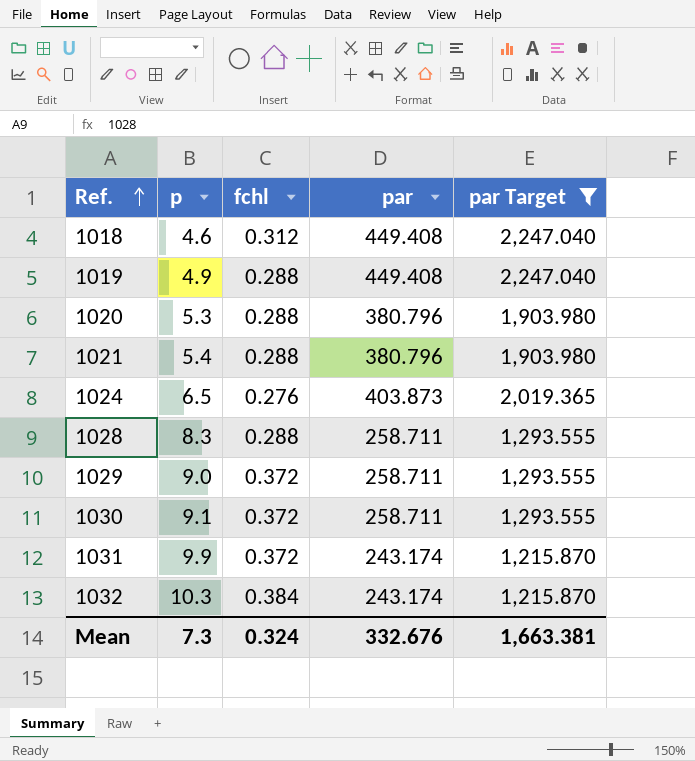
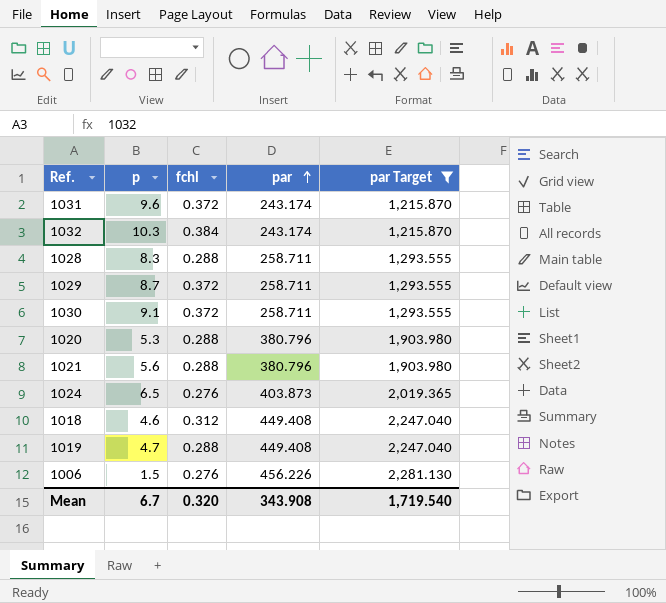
row order: Ref. ascending -> par ascending
1031 | p: 9.9 -> 9.6
1029 | p: 9.0 -> 8.7
1021 | p: 5.4 -> 5.6
1019 | p: 4.9 -> 4.7
row 1006: none -> 1.5 | 0.276 | 456.226 | 2,281.130
Mean | p: 7.3 -> 6.7
Mean | fchl: 0.324 -> 0.320
Mean | par: 332.676 -> 343.908
Mean | par Target: 1,663.381 -> 1,719.540

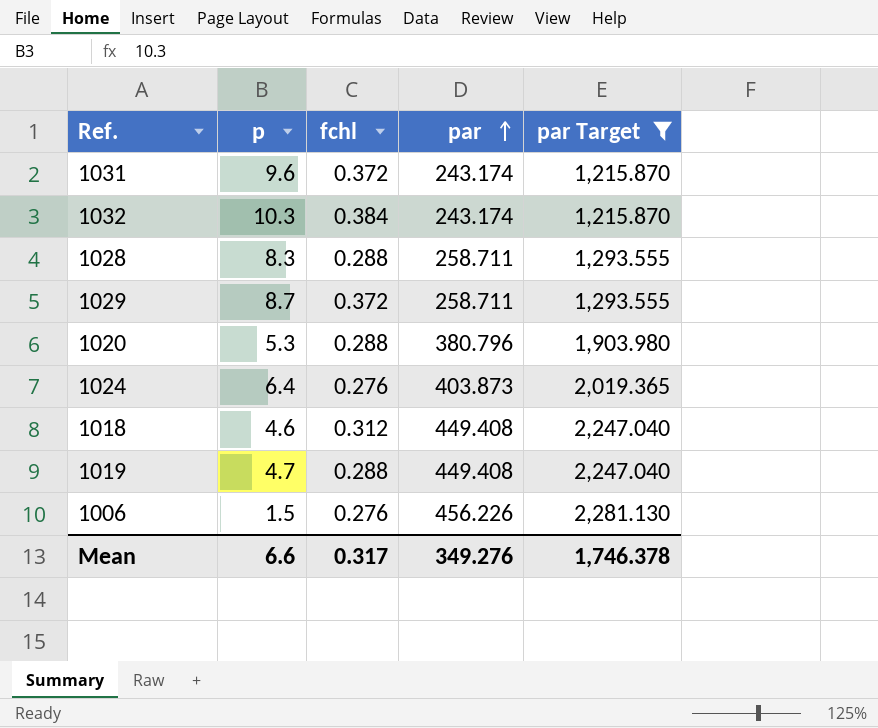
row 1030: 9.1 | 0.372 | 258.711 | 1,293.555 -> none
row 1021: 5.6 | 0.288 | 380.796 | 1,903.980 -> none
1024 | p: 6.5 -> 6.4
Mean | p: 6.7 -> 6.6
Mean | fchl: 0.320 -> 0.317
Mean | par: 343.908 -> 349.276
Mean | par Target: 1,719.540 -> 1,746.378

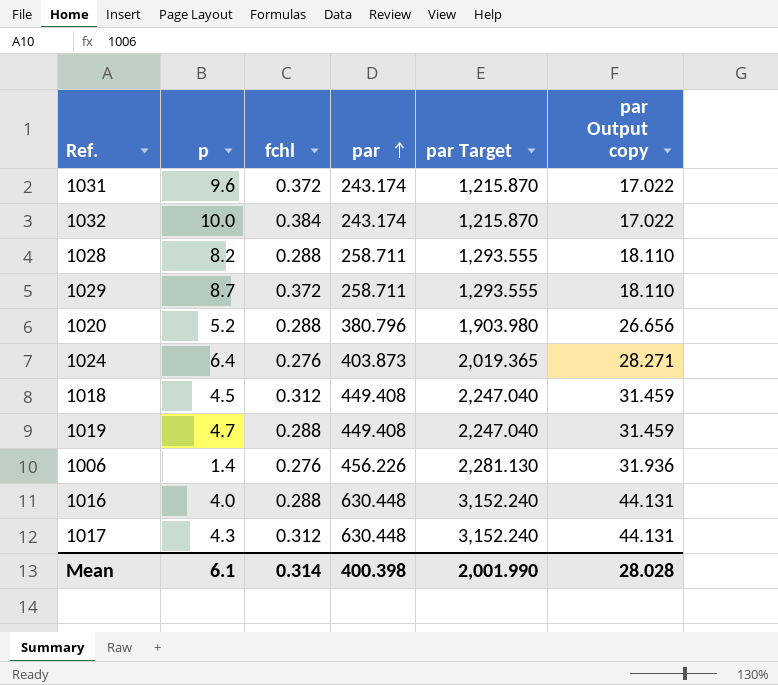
filter: par Target != 3,152.240 -> none
column par Output copy | formula: none -> [par] * 0.07
1032 | p: 10.3 -> 10.0
1028 | p: 8.3 -> 8.2
1020 | p: 5.3 -> 5.2
1018 | p: 4.6 -> 4.5
1006 | p: 1.5 -> 1.4
Mean | p: 6.6 -> 6.1
Mean | fchl: 0.317 -> 0.314
Mean | par: 349.276 -> 400.398
Mean | par Target: 1,746.378 -> 2,001.990

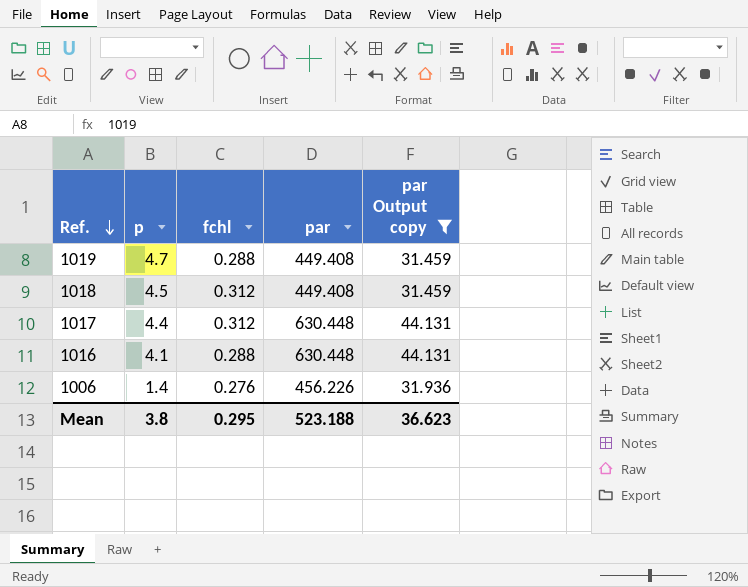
filter: none -> par Output copy >= 31.459
row order: par ascending -> Ref. descending
column par Target | formula: [par] * 5 -> none
1017 | p: 4.3 -> 4.4
1016 | p: 4.0 -> 4.1
Mean | p: 6.1 -> 3.8
Mean | fchl: 0.314 -> 0.295
Mean | par: 400.398 -> 523.188
Mean | par Output copy: 28.028 -> 36.623

